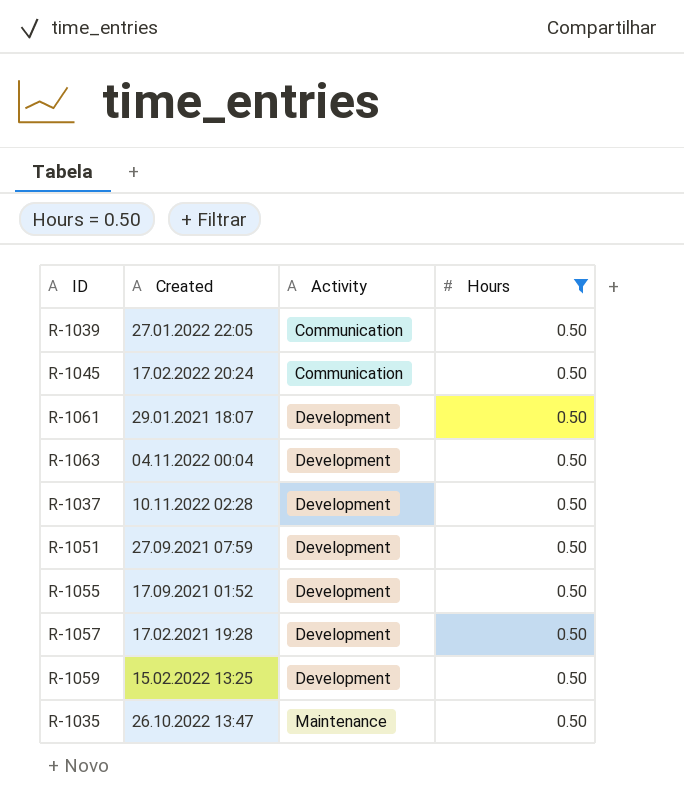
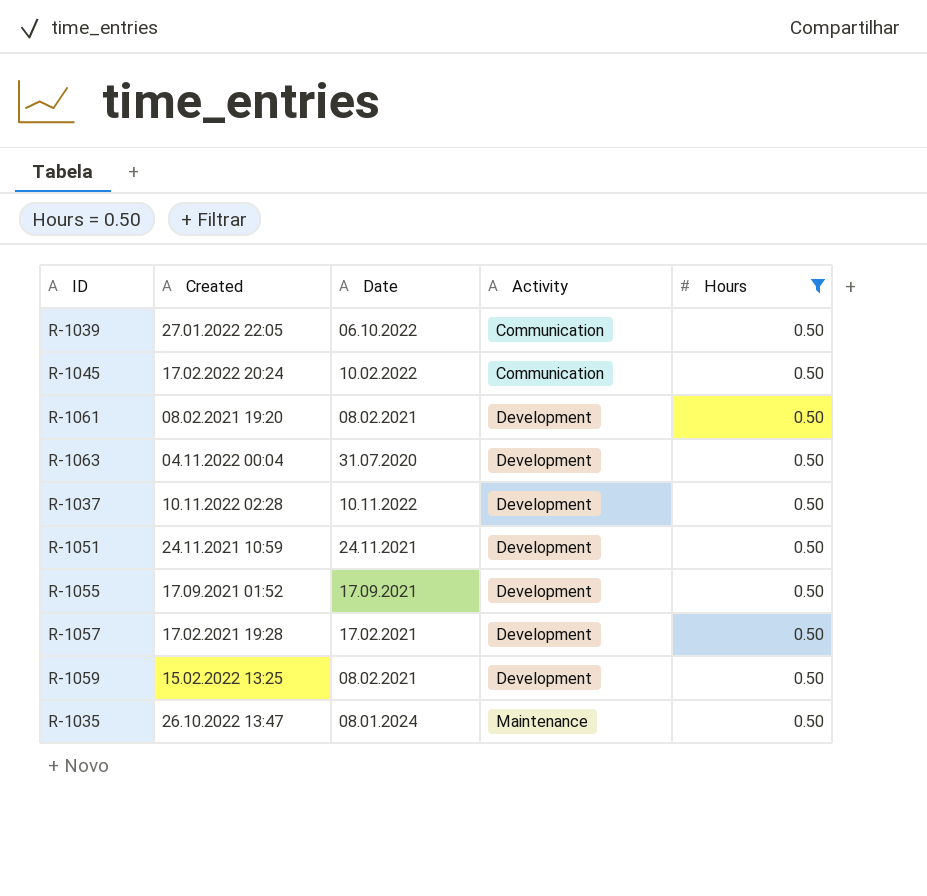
column Date | position: none -> 3
R-1061 | Created: 29.01.2021 18:07 -> 08.02.2021 19:20
R-1051 | Created: 27.09.2021 07:59 -> 24.11.2021 10:59

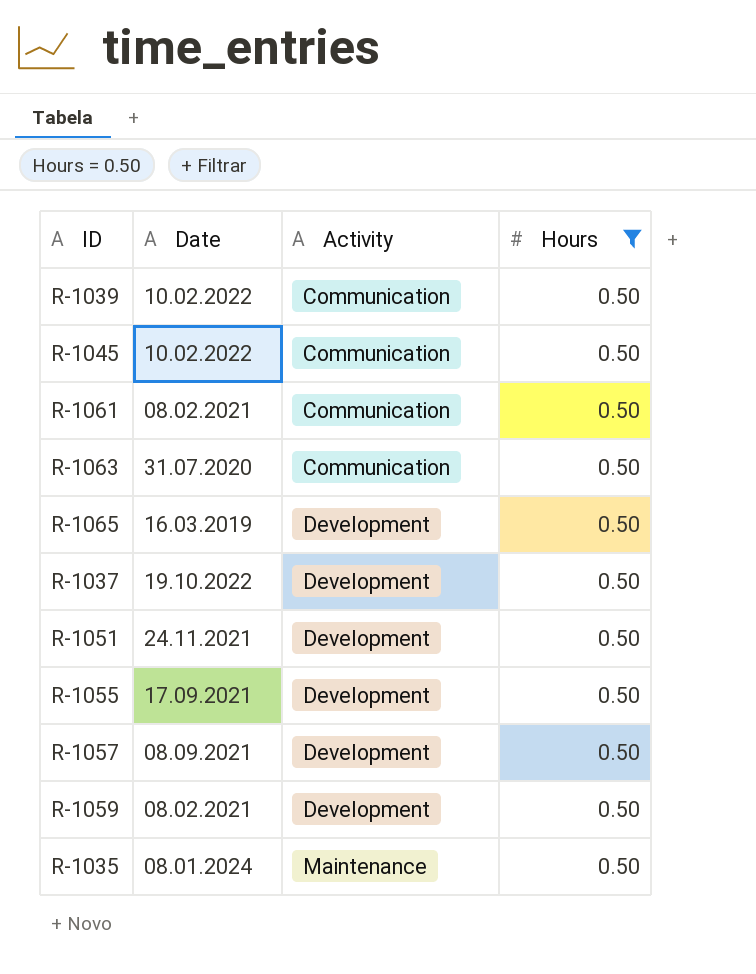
column Created | position: 2 -> none
R-1039 | Date: 06.10.2022 -> 10.02.2022
R-1061 | Activity: Development -> Communication
R-1063 | Activity: Development -> Communication
row R-1065: none -> 16.03.2019 | Development | 0.50
R-1037 | Date: 10.11.2022 -> 19.10.2022
R-1057 | Date: 17.02.2021 -> 08.09.2021

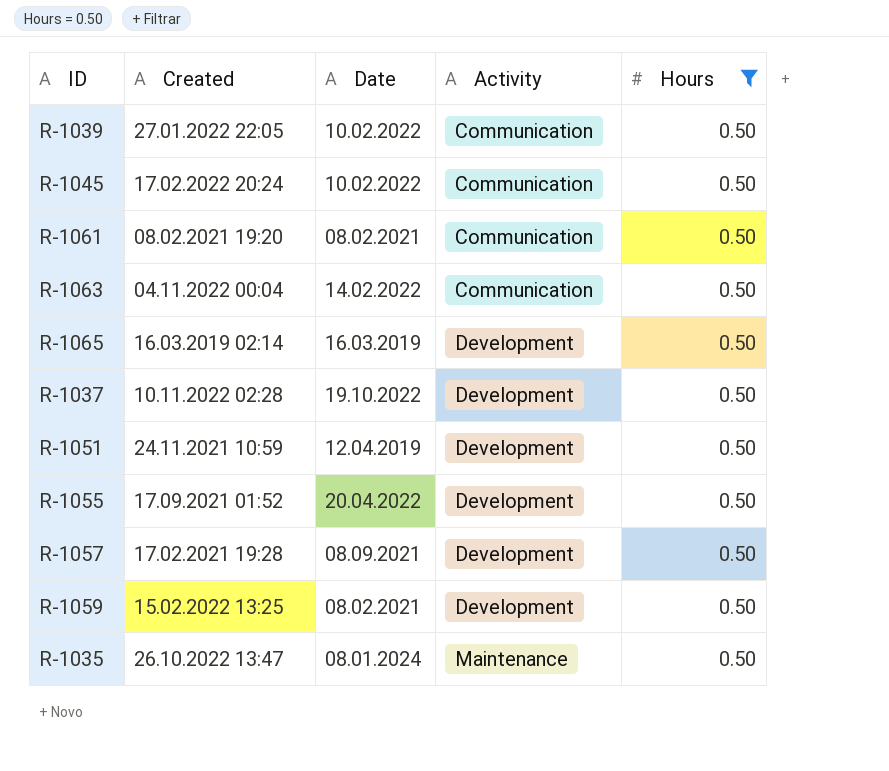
column Created | position: none -> 2
R-1063 | Date: 31.07.2020 -> 14.02.2022
R-1051 | Date: 24.11.2021 -> 12.04.2019
R-1055 | Date: 17.09.2021 -> 20.04.2022

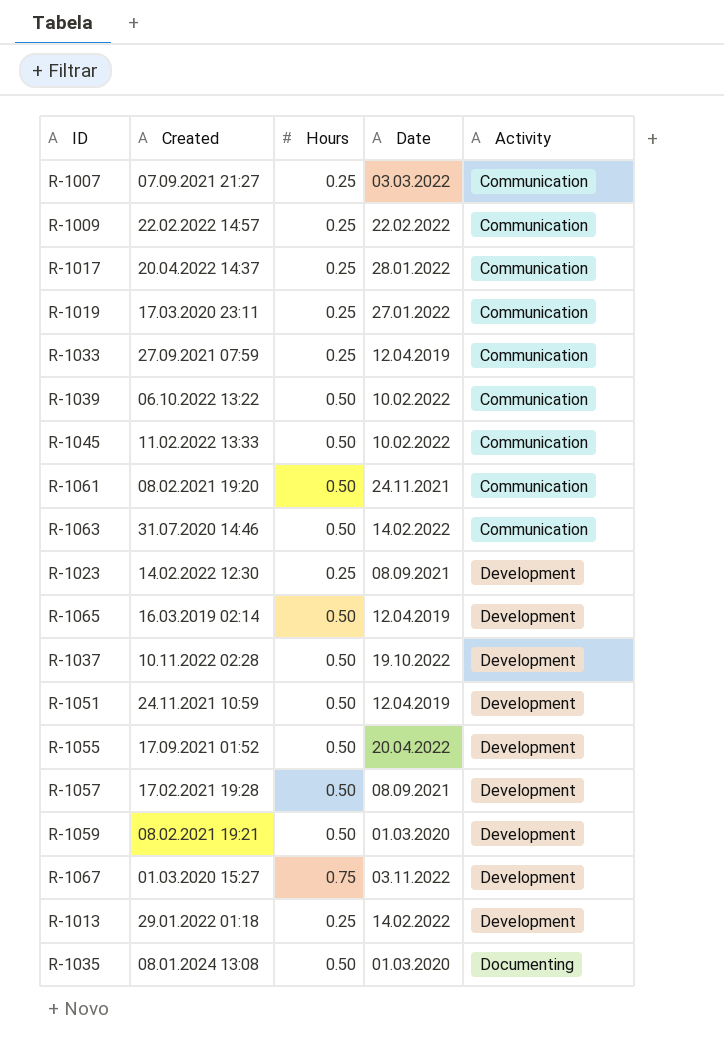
filter: Hours = 0.50 -> none
column Hours | position: 5 -> 3
R-1039 | Created: 27.01.2022 22:05 -> 06.10.2022 13:22
R-1045 | Created: 17.02.2022 20:24 -> 11.02.2022 13:33
R-1061 | Date: 08.02.2021 -> 24.11.2021
R-1063 | Created: 04.11.2022 00:04 -> 31.07.2020 14:46
R-1065 | Date: 16.03.2019 -> 12.04.2019
R-1059 | Created: 15.02.2022 13:25 -> 08.02.2021 19:21
R-1059 | Date: 08.02.2021 -> 01.03.2020
R-1035 | Created: 26.10.2022 13:47 -> 08.01.2024 13:08
R-1035 | Date: 08.01.2024 -> 01.03.2020
R-1035 | Activity: Maintenance -> Documenting

